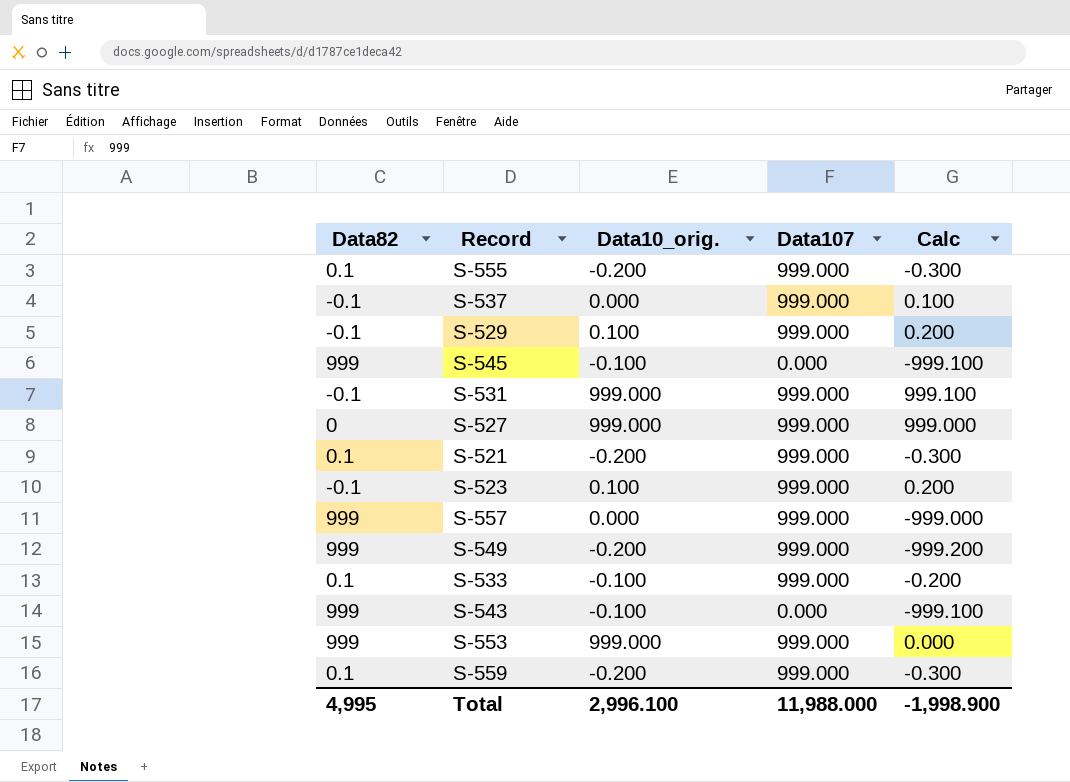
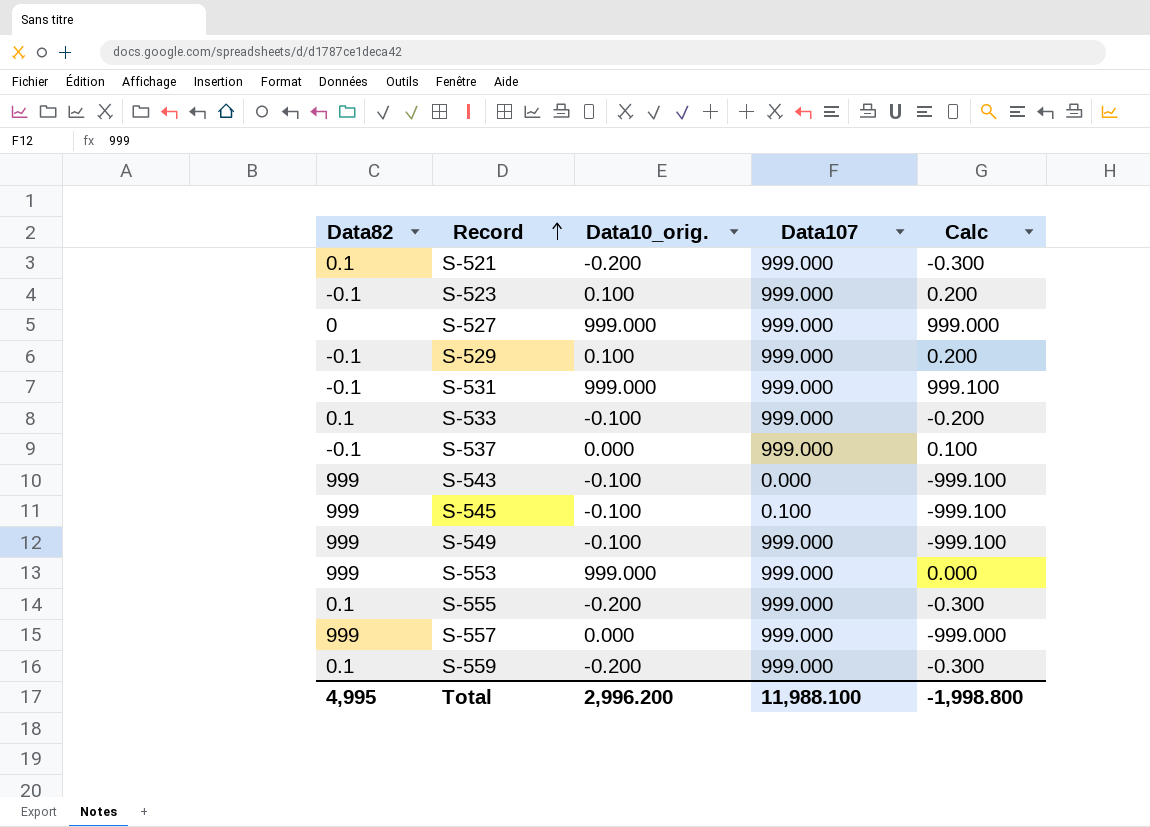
row order: none -> Record ascending
S-545 | Data107: 0.000 -> 0.100
S-549 | Data10_orig.: -0.200 -> -0.100
S-549 | Calc: -999.200 -> -999.100
Total | Data10_orig.: 2,996.100 -> 2,996.200
Total | Data107: 11,988.000 -> 11,988.100
Total | Calc: -1,998.900 -> -1,998.800

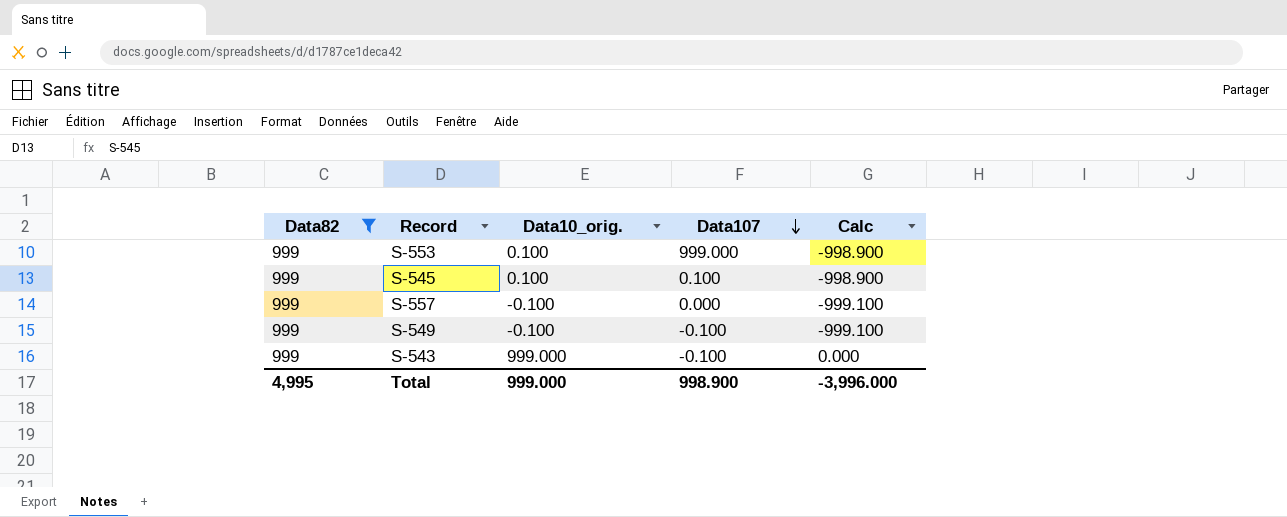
filter: none -> Data82 = 999
row order: Record ascending -> Data107 descending
S-553 | Data10_orig.: 999.000 -> 0.100
S-553 | Calc: 0.000 -> -998.900
S-545 | Data10_orig.: -0.100 -> 0.100
S-545 | Calc: -999.100 -> -998.900
S-557 | Data10_orig.: 0.000 -> -0.100
S-557 | Data107: 999.000 -> 0.000
S-557 | Calc: -999.000 -> -999.100
S-549 | Data107: 999.000 -> -0.100
S-543 | Data10_orig.: -0.100 -> 999.000
S-543 | Data107: 0.000 -> -0.100
S-543 | Calc: -999.100 -> 0.000
Total | Data10_orig.: 2,996.200 -> 999.000
Total | Data107: 11,988.100 -> 998.900
Total | Calc: -1,998.800 -> -3,996.000

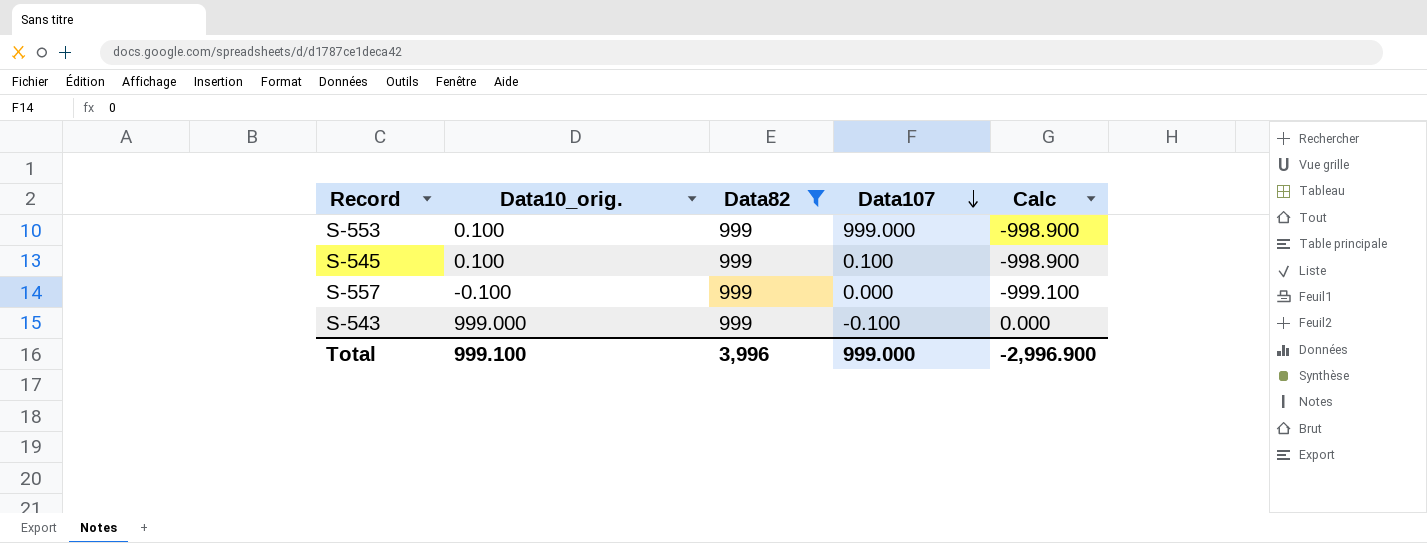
column Data82 | position: 1 -> 3
row S-549: 999 | -0.100 | -0.100 | -999.100 -> none
Total | Data10_orig.: 999.000 -> 999.100
Total | Data82: 4,995 -> 3,996
Total | Data107: 998.900 -> 999.000
Total | Calc: -3,996.000 -> -2,996.900

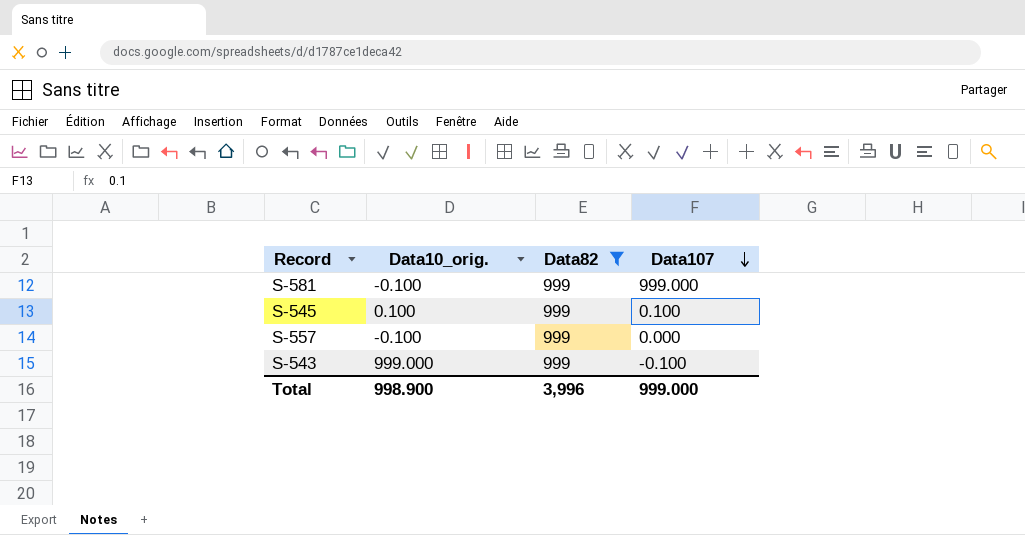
column Calc | formula: [Data10_orig.] - [Data82] -> none
row S-553: 0.100 | 999 | 999.000 | -998.900 -> none
row S-581: none -> -0.100 | 999 | 999.000
Total | Data10_orig.: 999.100 -> 998.900

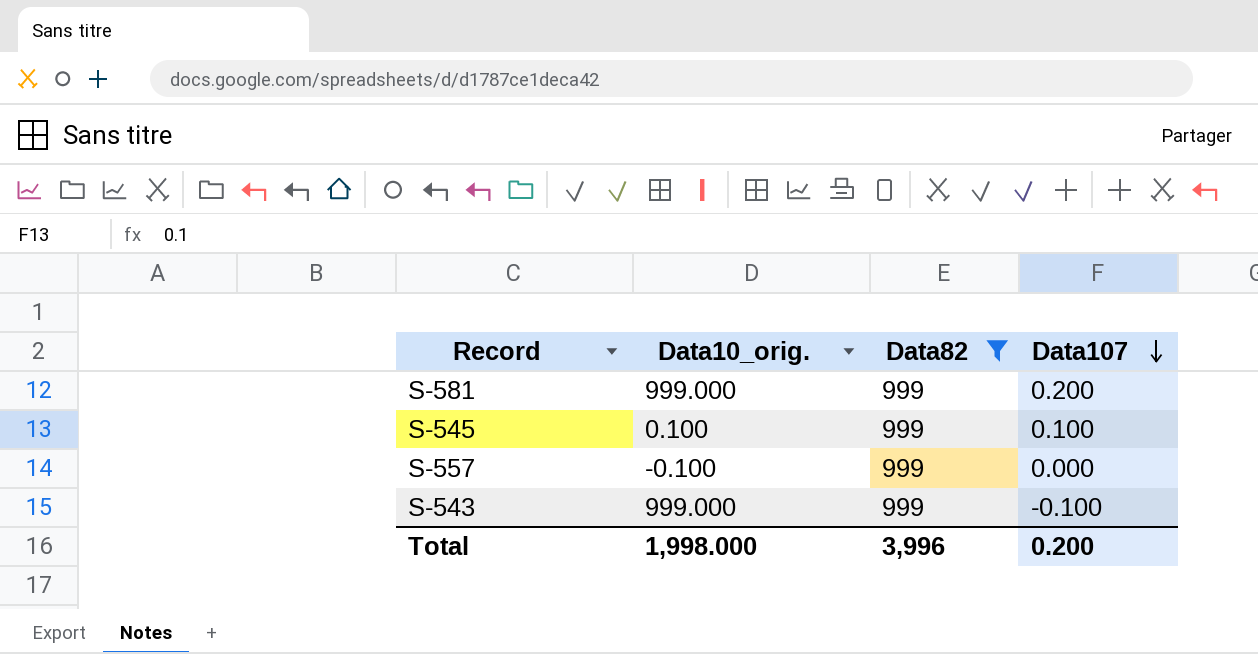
S-581 | Data10_orig.: -0.100 -> 999.000
S-581 | Data107: 999.000 -> 0.200
Total | Data10_orig.: 998.900 -> 1,998.000
Total | Data107: 999.000 -> 0.200

